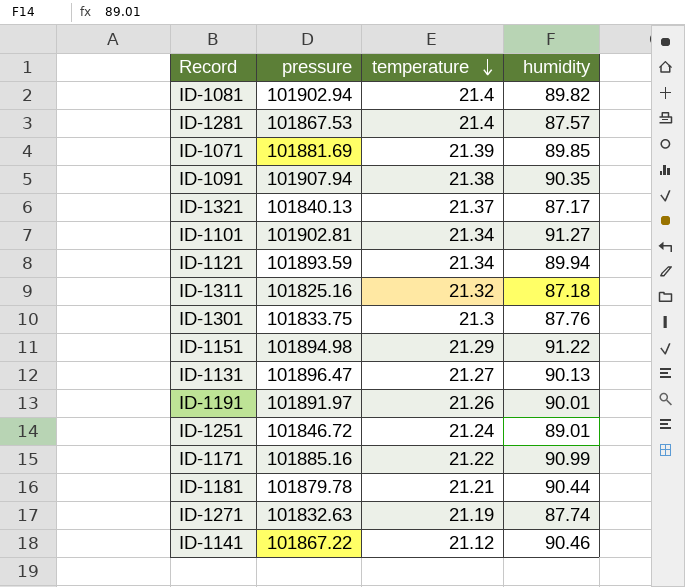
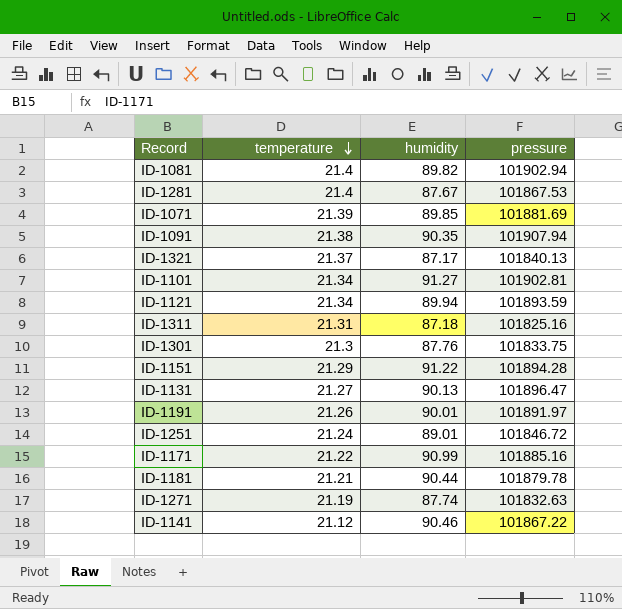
column pressure | position: 2 -> 4
ID-1281 | humidity: 87.57 -> 87.67
ID-1311 | temperature: 21.32 -> 21.31
ID-1151 | pressure: 101894.98 -> 101894.28

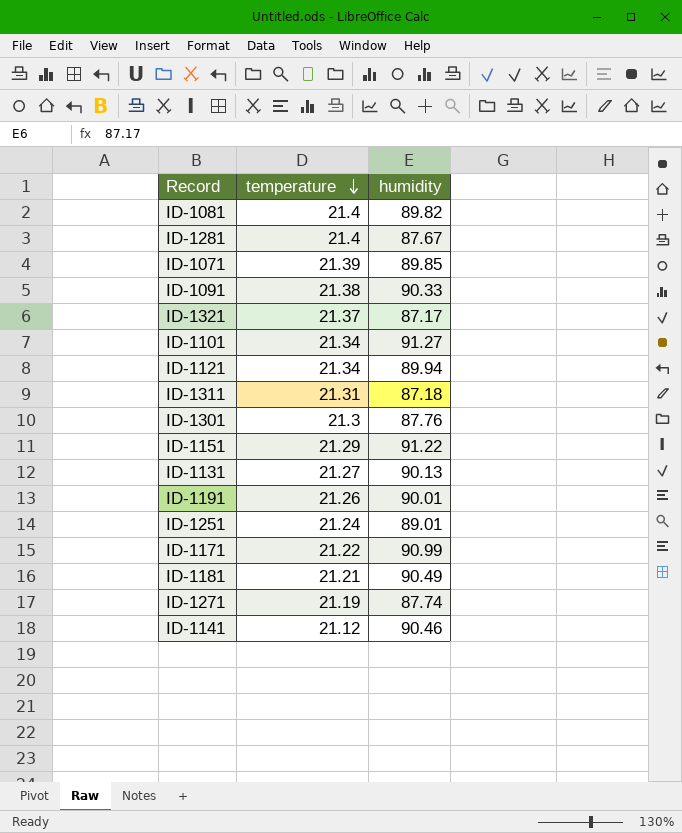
column pressure | position: 4 -> none
ID-1091 | humidity: 90.35 -> 90.33
ID-1181 | humidity: 90.44 -> 90.49

